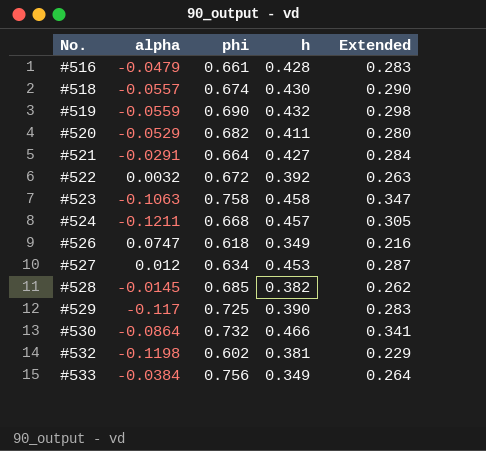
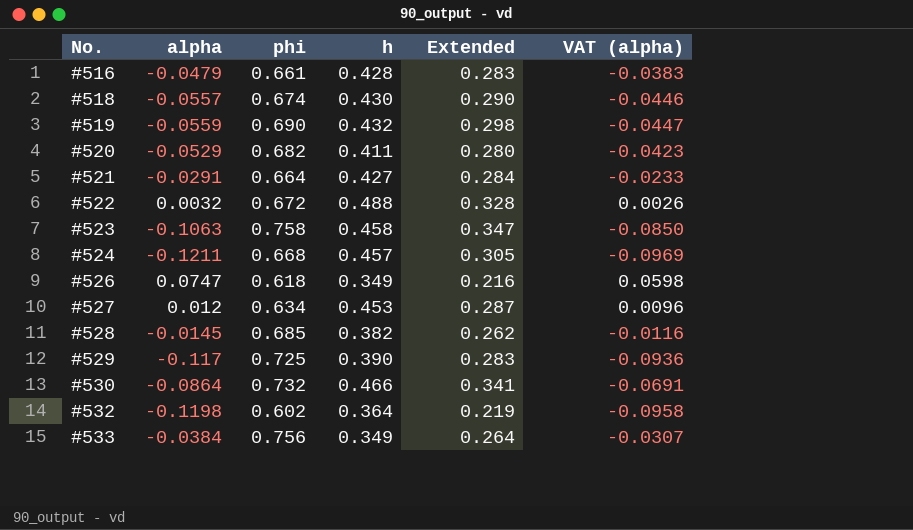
column VAT (alpha) | formula: none -> [alpha] * 0.8
#522 | h: 0.392 -> 0.488
#522 | Extended: 0.263 -> 0.328
#532 | h: 0.381 -> 0.364
#532 | Extended: 0.229 -> 0.219

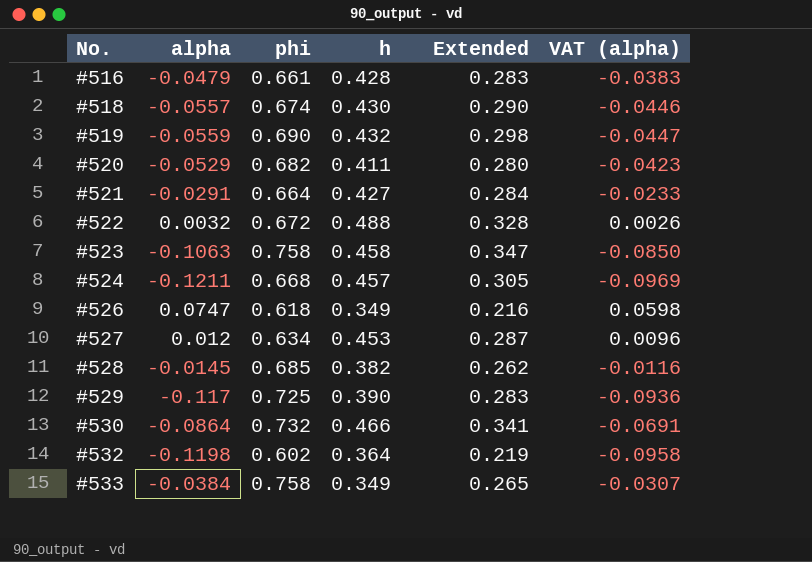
#533 | phi: 0.756 -> 0.758
#533 | Extended: 0.264 -> 0.265

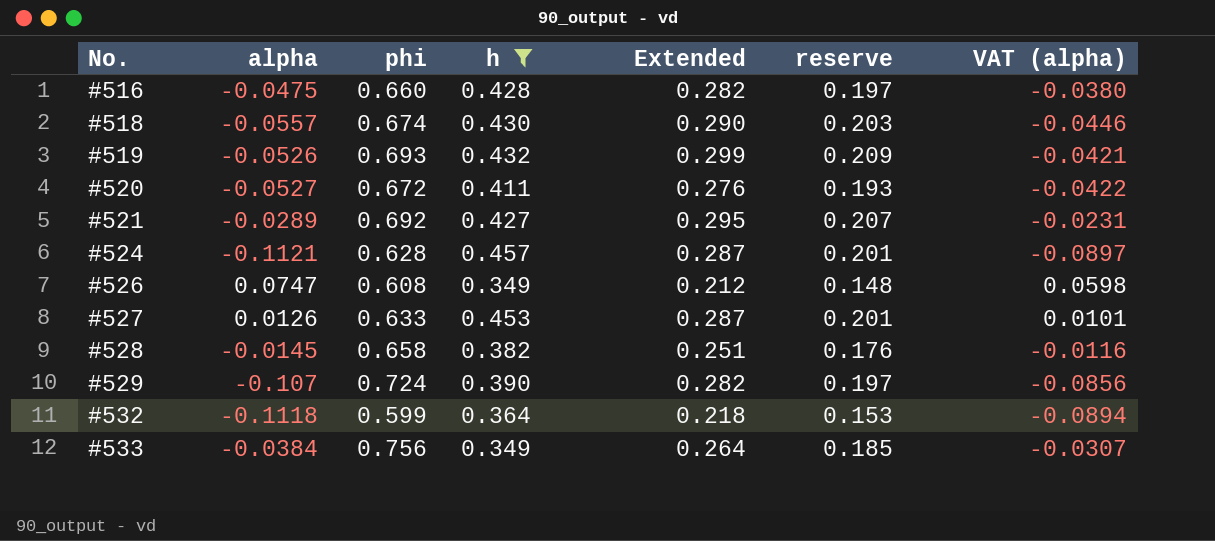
filter: none -> h <= 0.457
column reserve | formula: none -> [Extended] * 0.7
#516 | alpha: -0.0479 -> -0.0475
#516 | phi: 0.661 -> 0.660
#516 | Extended: 0.283 -> 0.282
#516 | VAT (alpha): -0.0383 -> -0.0380
#519 | alpha: -0.0559 -> -0.0526
#519 | phi: 0.690 -> 0.693
#519 | Extended: 0.298 -> 0.299
#519 | VAT (alpha): -0.0447 -> -0.0421
#520 | alpha: -0.0529 -> -0.0527
#520 | phi: 0.682 -> 0.672
#520 | Extended: 0.280 -> 0.276
#520 | VAT (alpha): -0.0423 -> -0.0422
#521 | alpha: -0.0291 -> -0.0289
#521 | phi: 0.664 -> 0.692
#521 | Extended: 0.284 -> 0.295
#521 | VAT (alpha): -0.0233 -> -0.0231
#524 | alpha: -0.1211 -> -0.1121
#524 | phi: 0.668 -> 0.628
#524 | Extended: 0.305 -> 0.287
#524 | VAT (alpha): -0.0969 -> -0.0897
#526 | phi: 0.618 -> 0.608
#526 | Extended: 0.216 -> 0.212
#527 | alpha: 0.012 -> 0.0126
#527 | phi: 0.634 -> 0.633
#527 | VAT (alpha): 0.0096 -> 0.0101
#528 | phi: 0.685 -> 0.658
#528 | Extended: 0.262 -> 0.251
#529 | alpha: -0.117 -> -0.107
#529 | phi: 0.725 -> 0.724
#529 | Extended: 0.283 -> 0.282
#529 | VAT (alpha): -0.0936 -> -0.0856
#532 | alpha: -0.1198 -> -0.1118
#532 | phi: 0.602 -> 0.599
#532 | Extended: 0.219 -> 0.218
#532 | VAT (alpha): -0.0958 -> -0.0894
#533 | phi: 0.758 -> 0.756
#533 | Extended: 0.265 -> 0.264

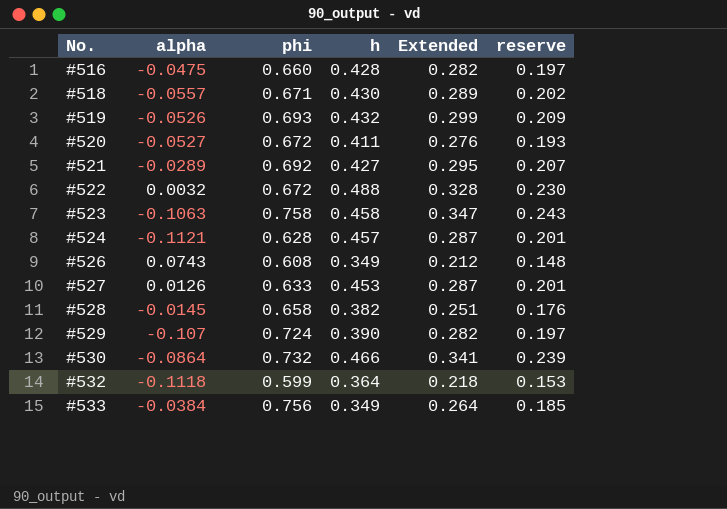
filter: h <= 0.457 -> none
column VAT (alpha) | formula: [alpha] * 0.8 -> none
#518 | phi: 0.674 -> 0.671
#518 | Extended: 0.290 -> 0.289
#518 | reserve: 0.203 -> 0.202
#526 | alpha: 0.0747 -> 0.0743

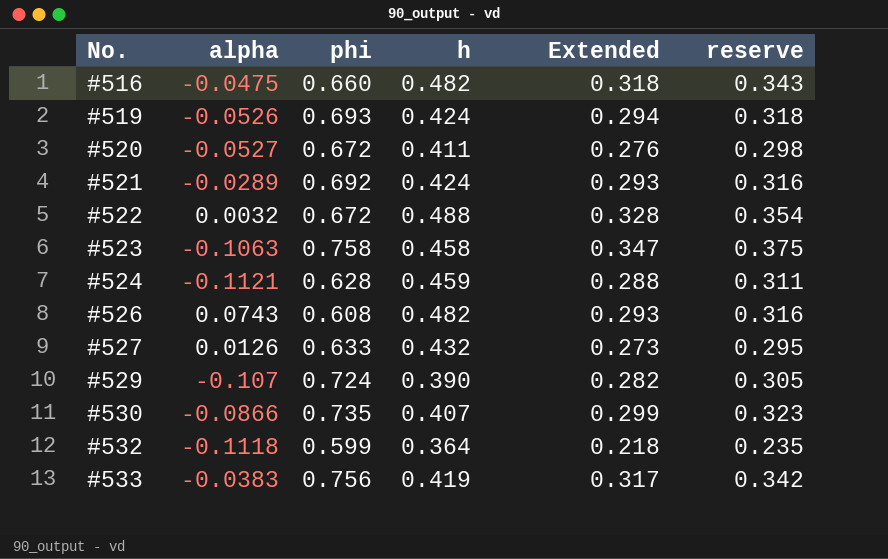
column reserve | formula: [Extended] * 0.7 -> [Extended] * 1.08
row #518: -0.0557 | 0.671 | 0.430 | 0.289 | 0.202 -> none
row #528: -0.0145 | 0.658 | 0.382 | 0.251 | 0.176 -> none
#516 | h: 0.428 -> 0.482
#516 | Extended: 0.282 -> 0.318
#519 | h: 0.432 -> 0.424
#519 | Extended: 0.299 -> 0.294
#521 | h: 0.427 -> 0.424
#521 | Extended: 0.295 -> 0.293
#524 | h: 0.457 -> 0.459
#524 | Extended: 0.287 -> 0.288
#526 | h: 0.349 -> 0.482
#526 | Extended: 0.212 -> 0.293
#527 | h: 0.453 -> 0.432
#527 | Extended: 0.287 -> 0.273
#530 | alpha: -0.0864 -> -0.0866
#530 | phi: 0.732 -> 0.735
#530 | h: 0.466 -> 0.407
#530 | Extended: 0.341 -> 0.299
#533 | alpha: -0.0384 -> -0.0383
#533 | h: 0.349 -> 0.419
#533 | Extended: 0.264 -> 0.317

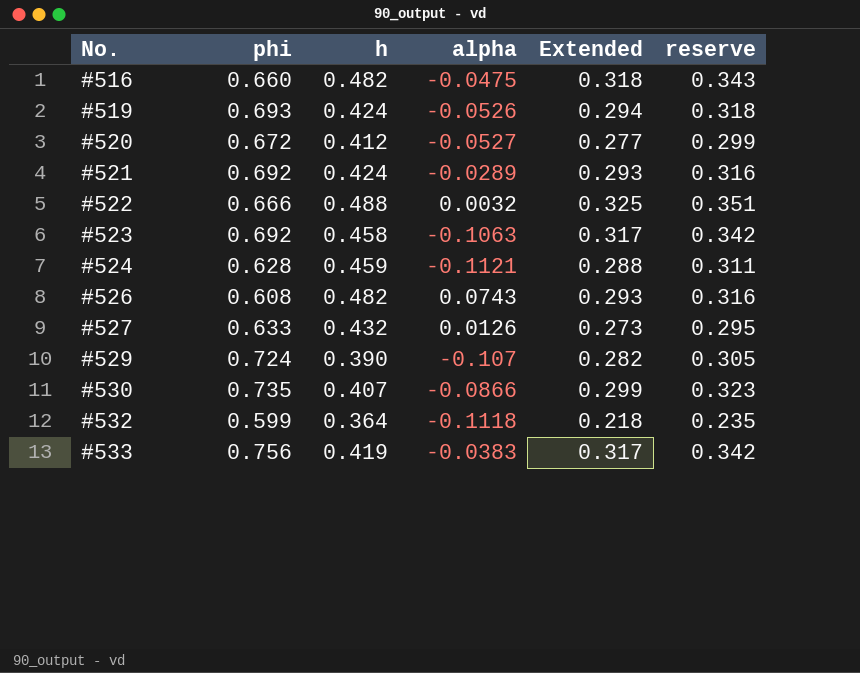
column alpha | position: 2 -> 4
#520 | h: 0.411 -> 0.412
#520 | Extended: 0.276 -> 0.277
#520 | reserve: 0.298 -> 0.299
#522 | phi: 0.672 -> 0.666
#522 | Extended: 0.328 -> 0.325
#522 | reserve: 0.354 -> 0.351
#523 | phi: 0.758 -> 0.692
#523 | Extended: 0.347 -> 0.317
#523 | reserve: 0.375 -> 0.342

